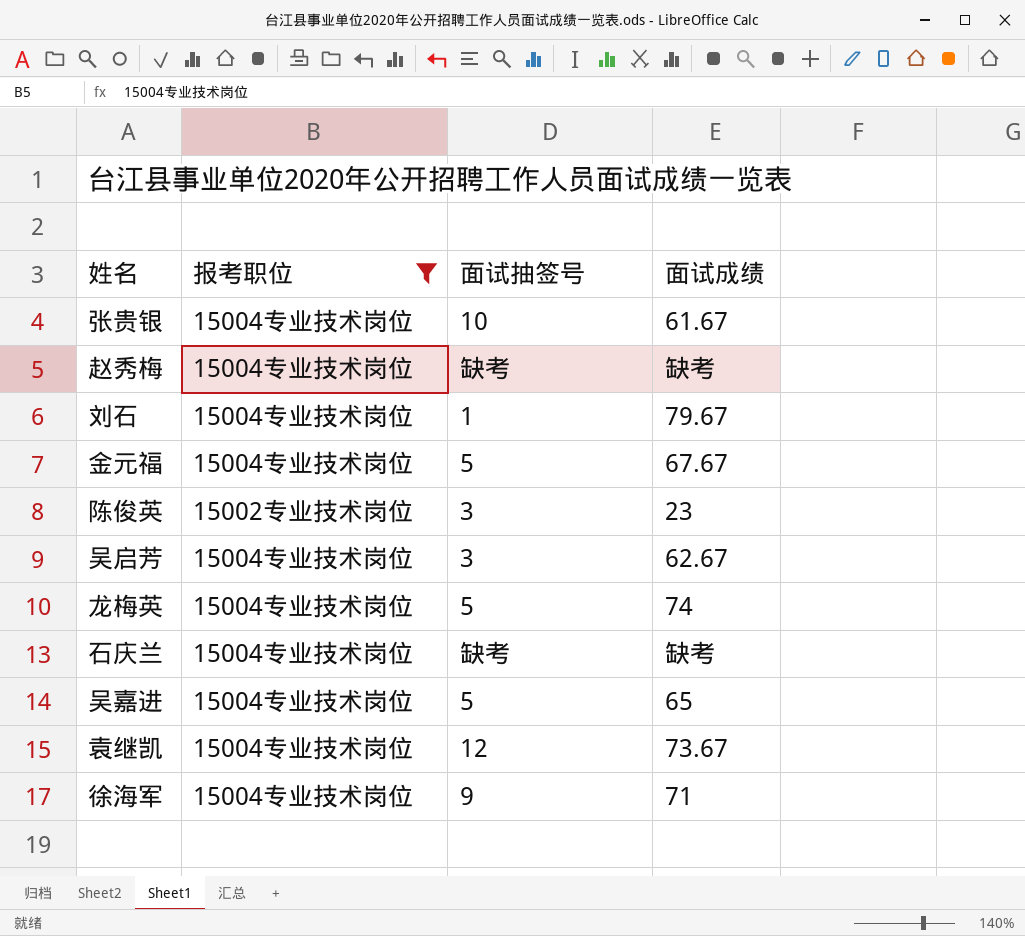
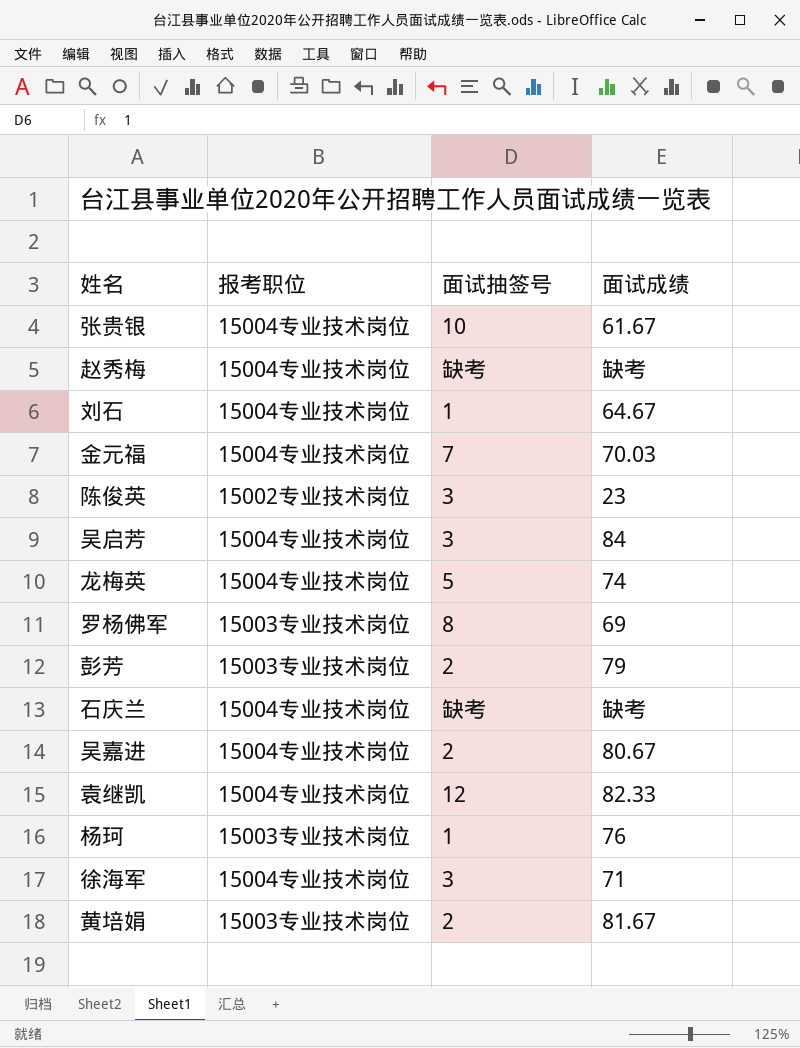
filter: 报考职位 != 15003专业技术岗位 -> none
刘石 | 面试成绩: 79.67 -> 64.67
金元福 | 面试抽签号: 5 -> 7
金元福 | 面试成绩: 67.67 -> 70.03
吴启芳 | 面试成绩: 62.67 -> 84
吴嘉进 | 面试抽签号: 5 -> 2
吴嘉进 | 面试成绩: 65 -> 80.67
袁继凯 | 面试成绩: 73.67 -> 82.33
徐海军 | 面试抽签号: 9 -> 3

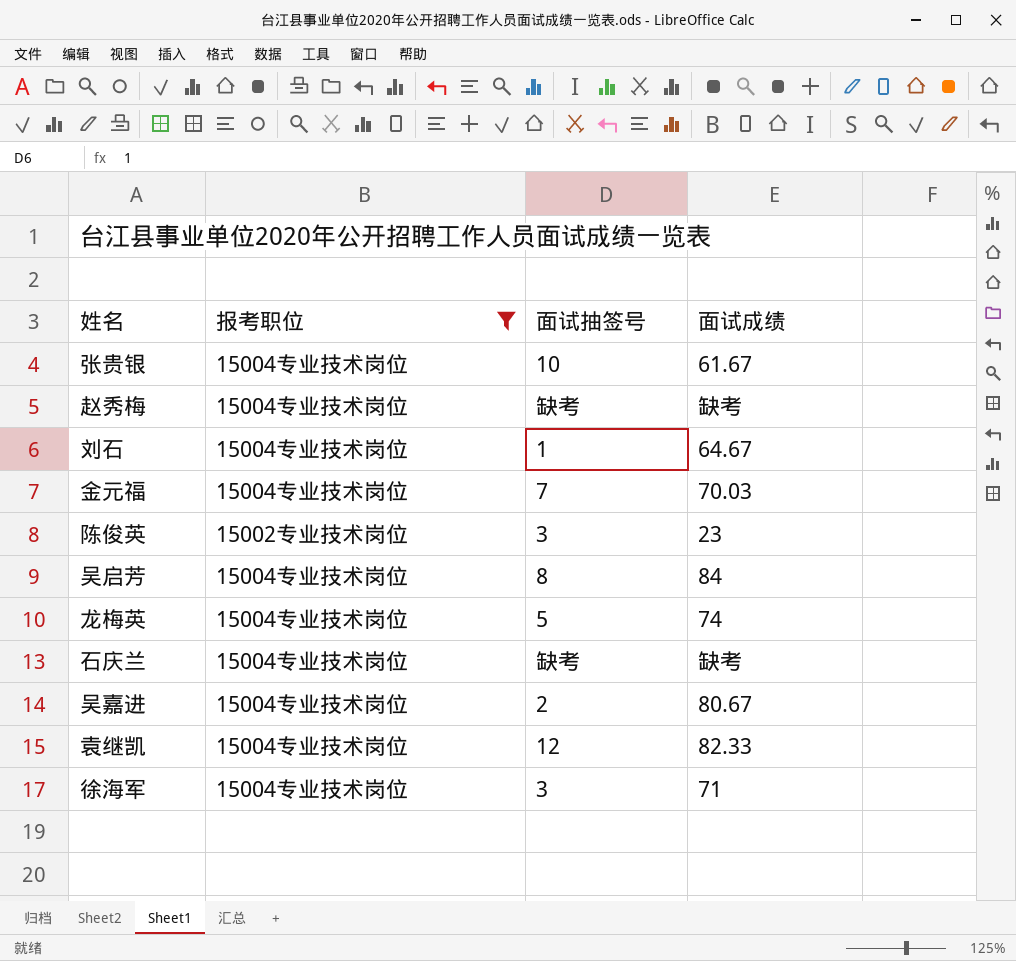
filter: none -> 报考职位 != 15003专业技术岗位
吴启芳 | 面试抽签号: 3 -> 8

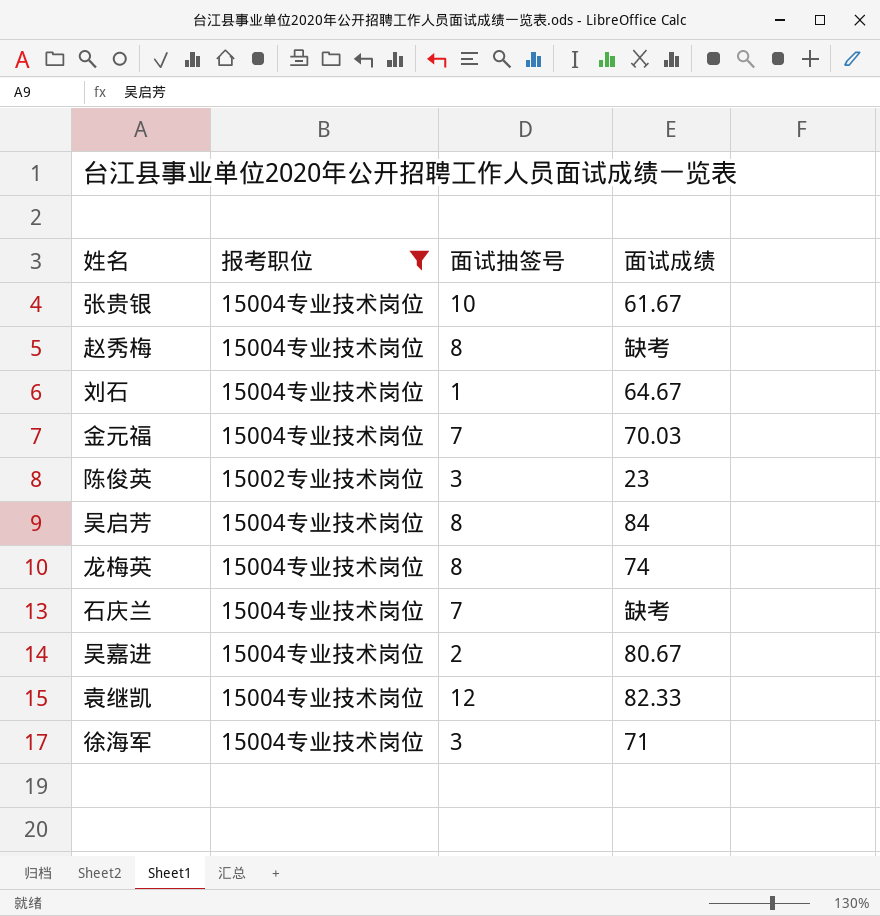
赵秀梅 | 面试抽签号: 缺考 -> 8
龙梅英 | 面试抽签号: 5 -> 8
石庆兰 | 面试抽签号: 缺考 -> 7

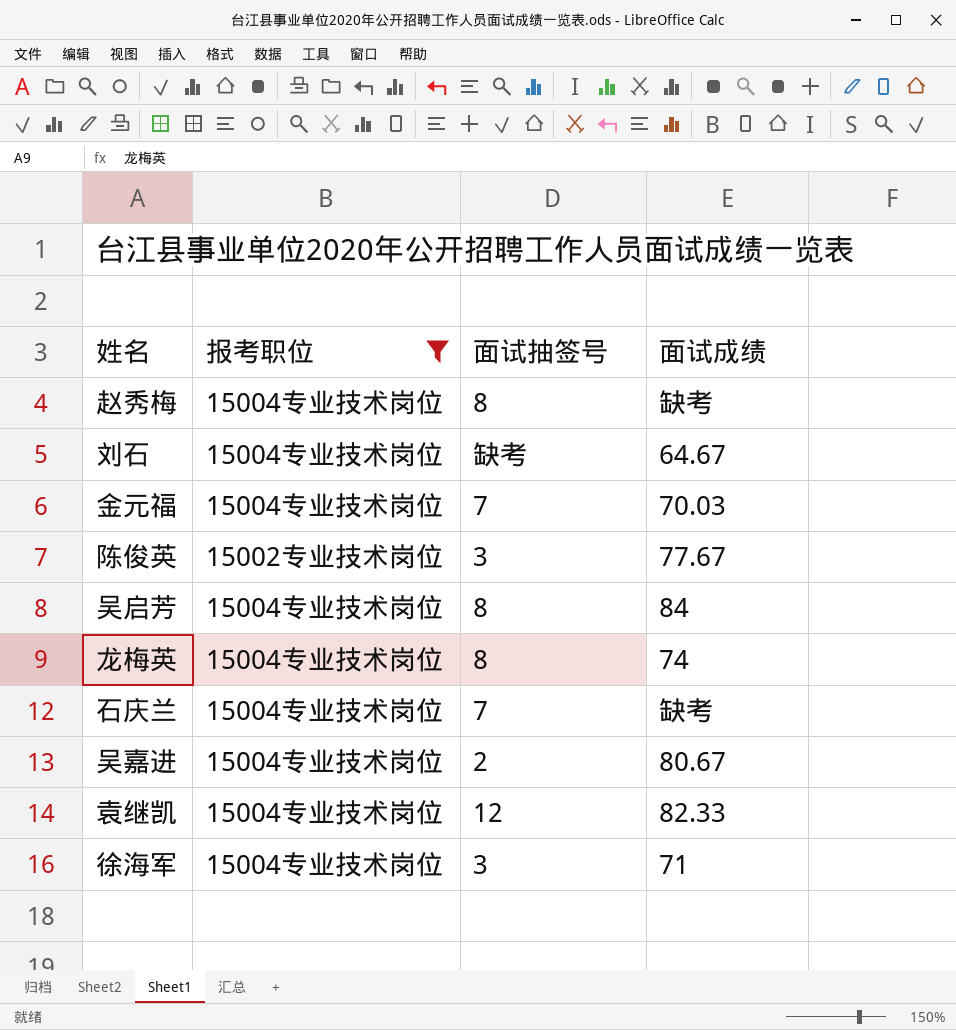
row 张贵银: 15004专业技术岗位 | 10 | 61.67 -> none
刘石 | 面试抽签号: 1 -> 缺考
陈俊英 | 面试成绩: 23 -> 77.67

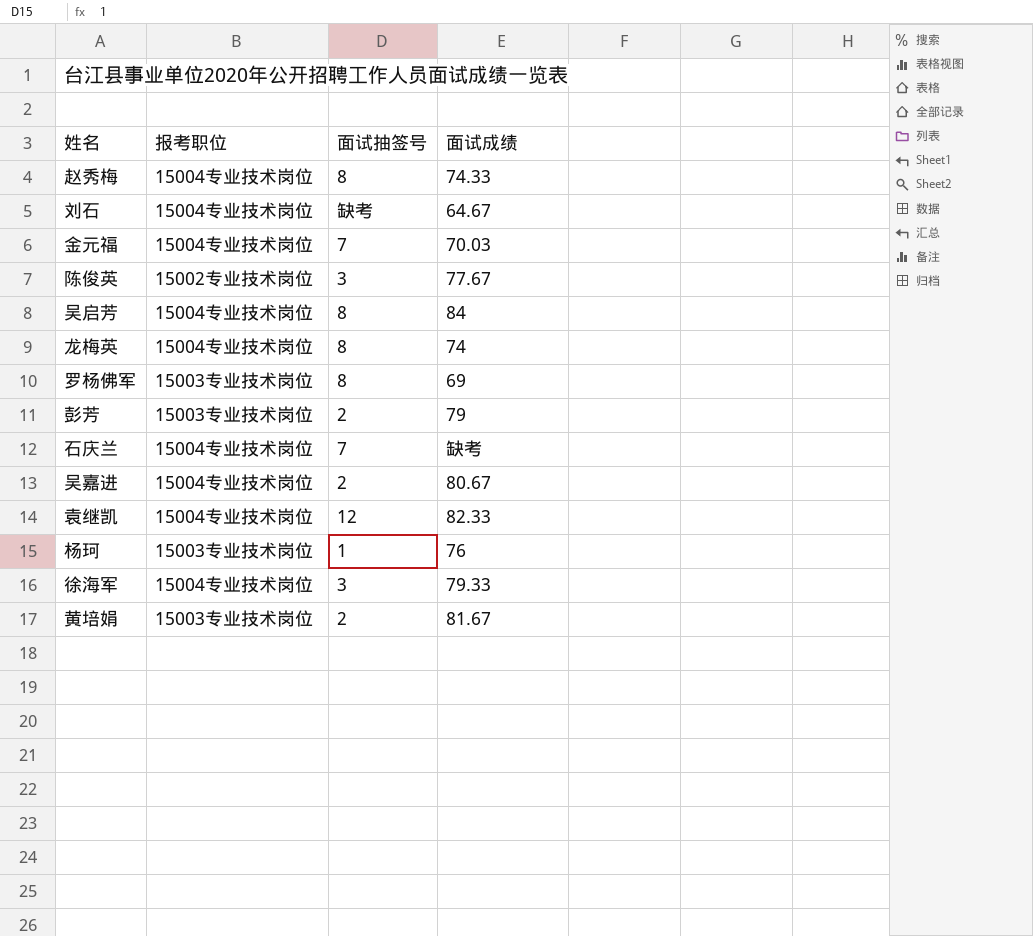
filter: 报考职位 != 15003专业技术岗位 -> none
赵秀梅 | 面试成绩: 缺考 -> 74.33
徐海军 | 面试成绩: 71 -> 79.33

